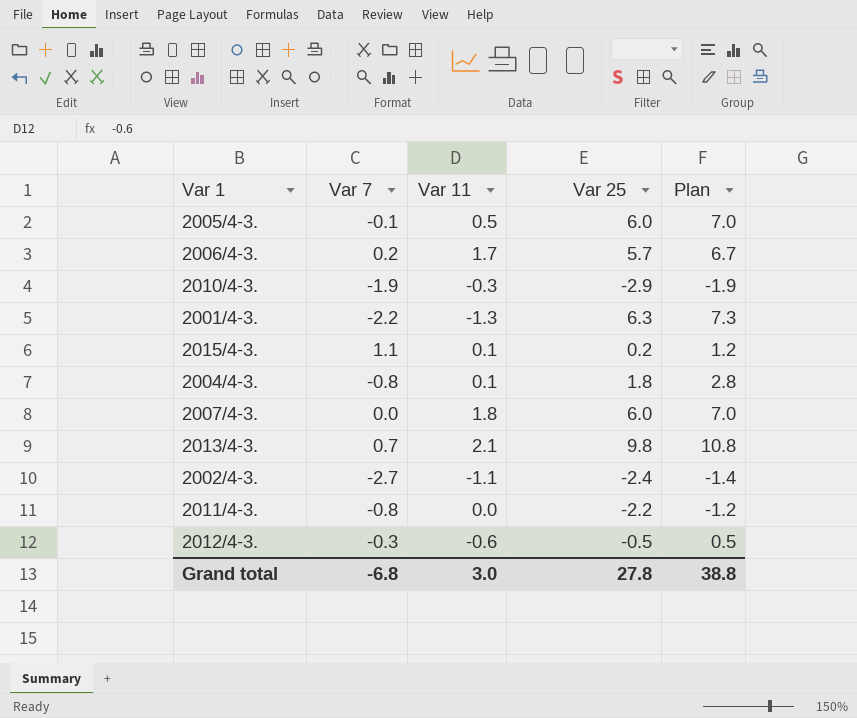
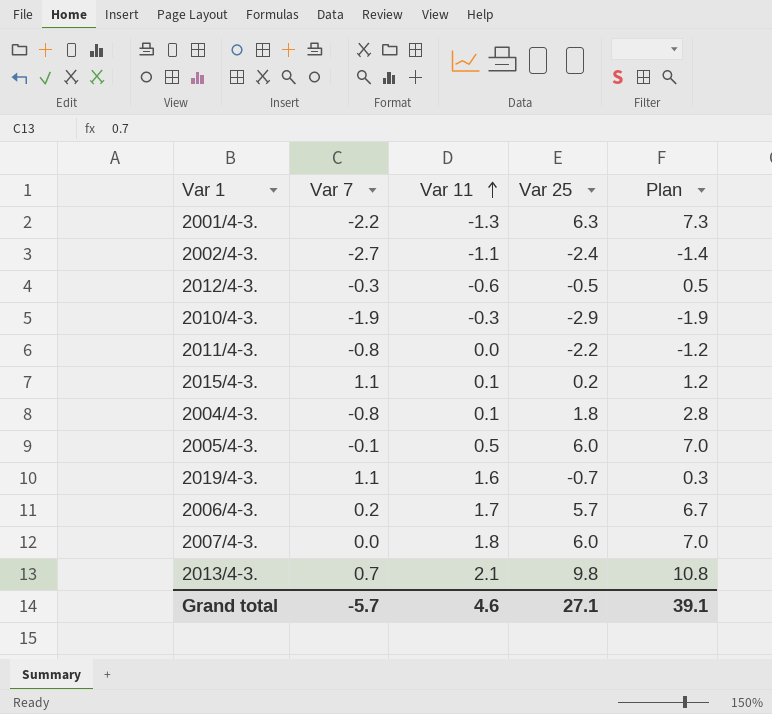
row order: none -> Var 11 ascending
row 2019/4-3.: none -> 1.1 | 1.6 | -0.7 | 0.3
Grand total | Var 7: -6.8 -> -5.7
Grand total | Var 11: 3.0 -> 4.6
Grand total | Var 25: 27.8 -> 27.1
Grand total | Plan: 38.8 -> 39.1

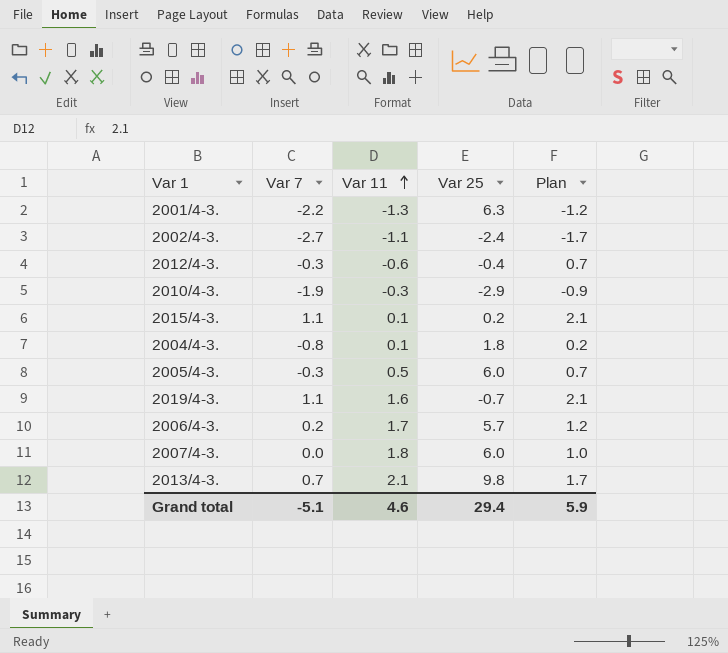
column Plan | formula: [Var 25] + 1 -> [Var 7] + 1
row 2011/4-3.: -0.8 | 0.0 | -2.2 | -1.2 -> none
2012/4-3. | Var 25: -0.5 -> -0.4
2005/4-3. | Var 7: -0.1 -> -0.3
Grand total | Var 7: -5.7 -> -5.1
Grand total | Var 25: 27.1 -> 29.4
Grand total | Plan: 39.1 -> 5.9

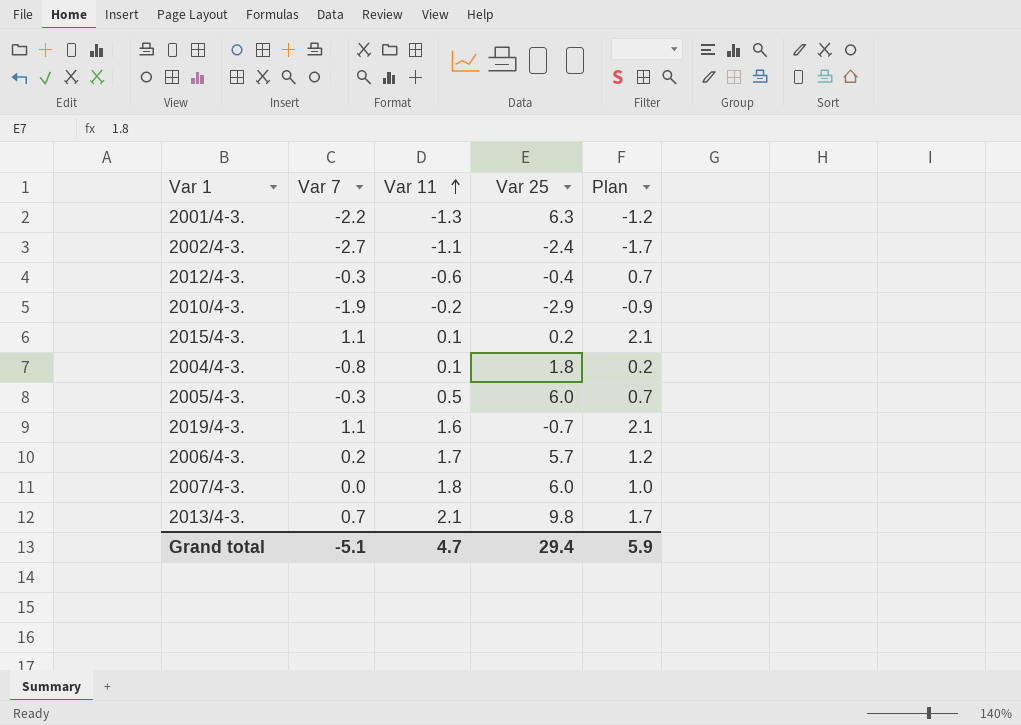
2010/4-3. | Var 11: -0.3 -> -0.2
Grand total | Var 11: 4.6 -> 4.7

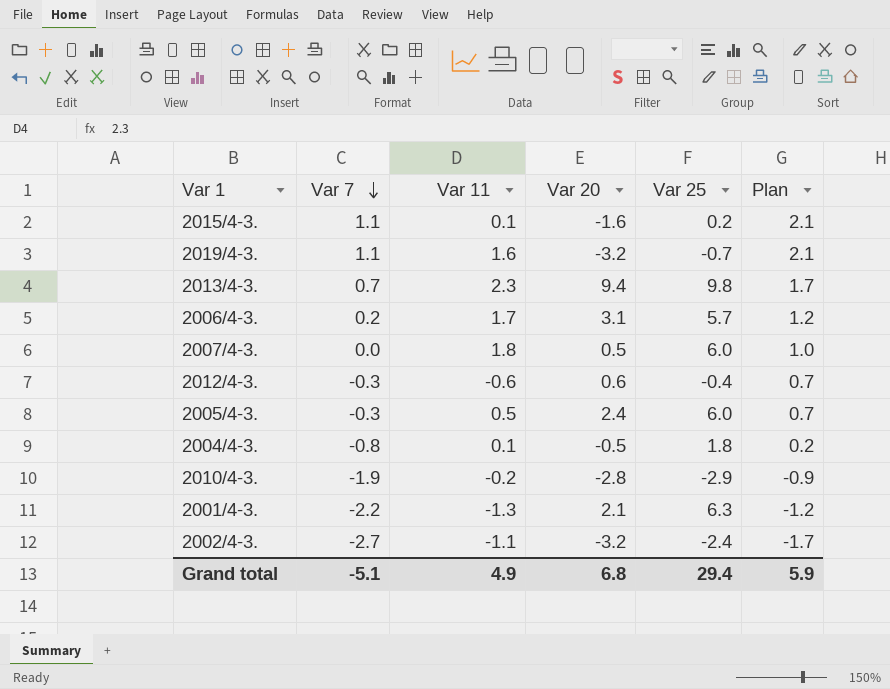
row order: Var 11 ascending -> Var 7 descending
column Var 20 | position: none -> 4
2013/4-3. | Var 11: 2.1 -> 2.3
Grand total | Var 11: 4.7 -> 4.9

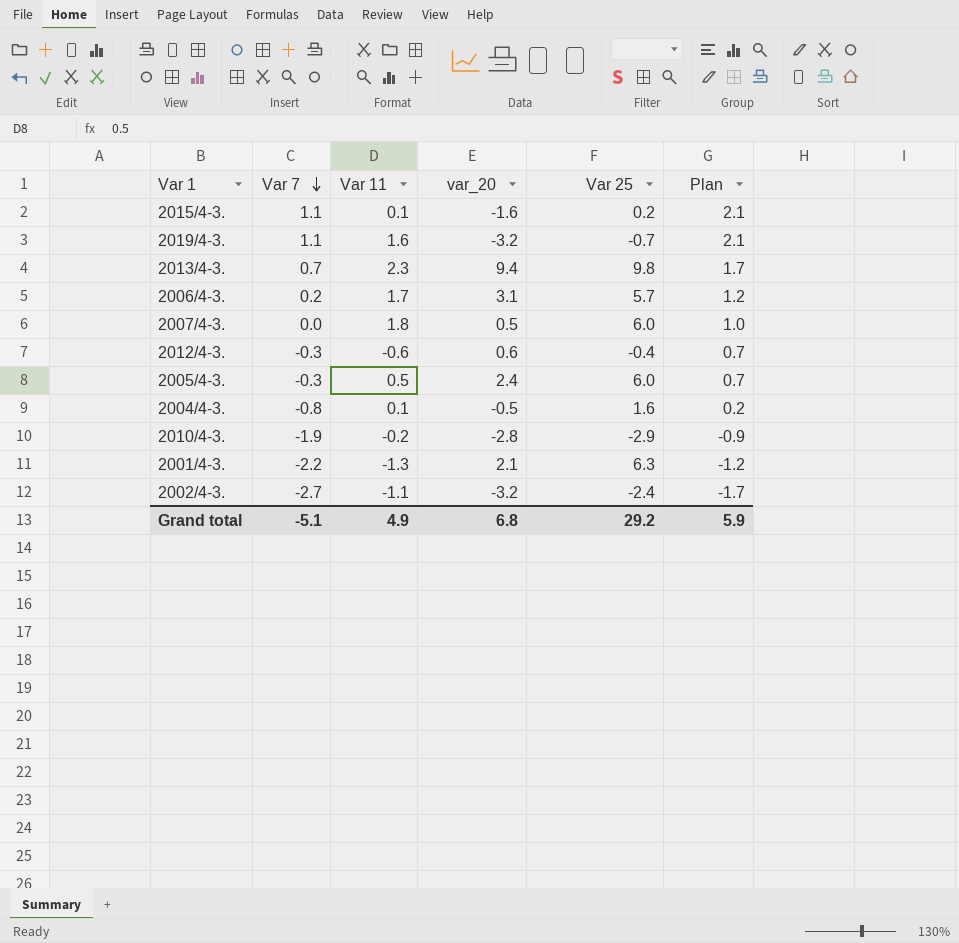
column name: Var 20 -> var_20
2004/4-3. | Var 25: 1.8 -> 1.6
Grand total | Var 25: 29.4 -> 29.2

